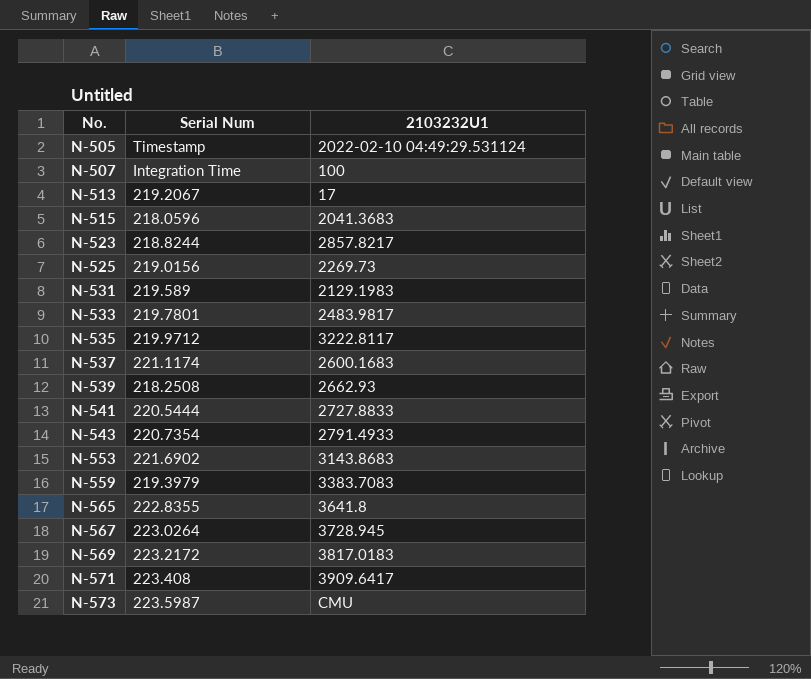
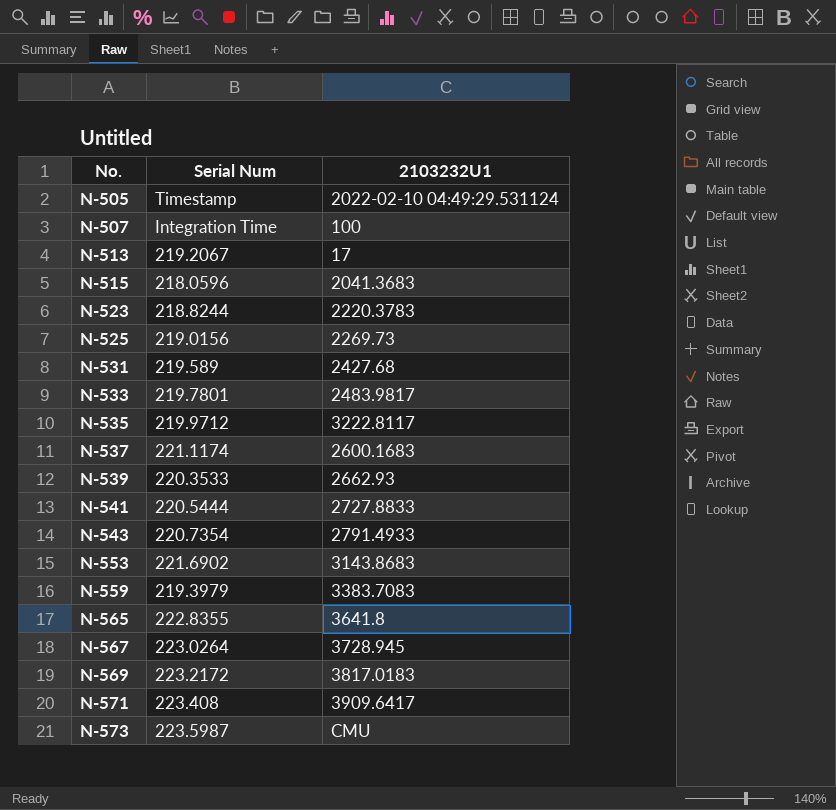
N-523 | 2103232U1: 2857.8217 -> 2220.3783
N-531 | 2103232U1: 2129.1983 -> 2427.68
N-539 | Serial Num: 218.2508 -> 220.3533

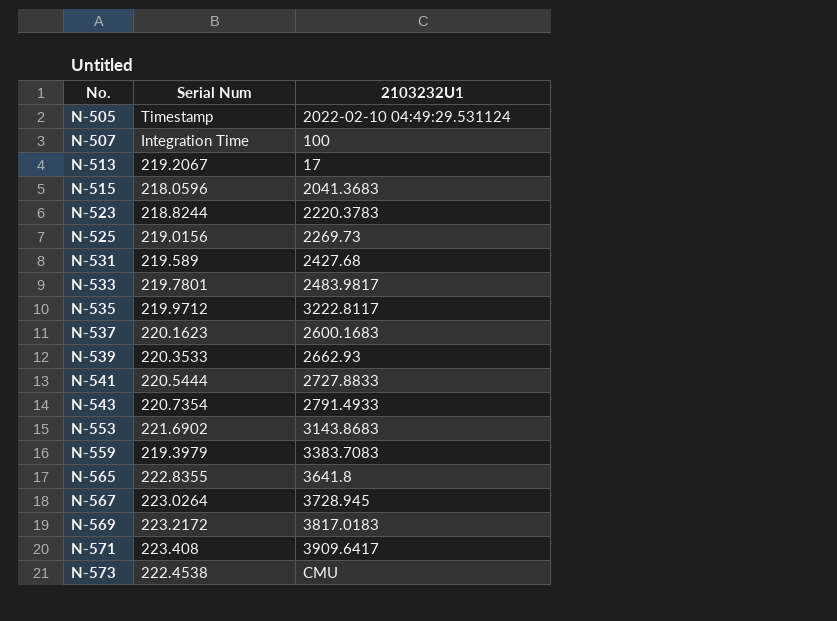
N-537 | Serial Num: 221.1174 -> 220.1623
N-573 | Serial Num: 223.5987 -> 222.4538

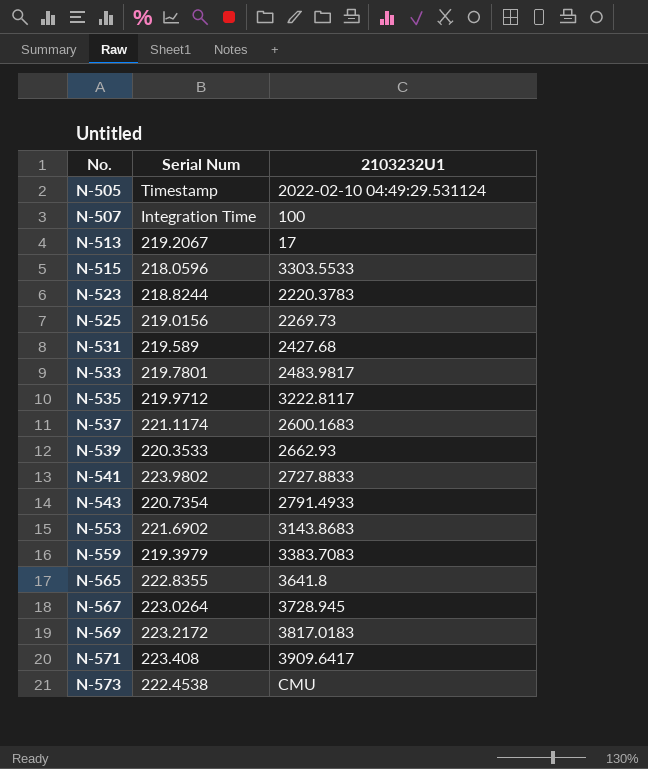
N-515 | 2103232U1: 2041.3683 -> 3303.5533
N-537 | Serial Num: 220.1623 -> 221.1174
N-541 | Serial Num: 220.5444 -> 223.9802

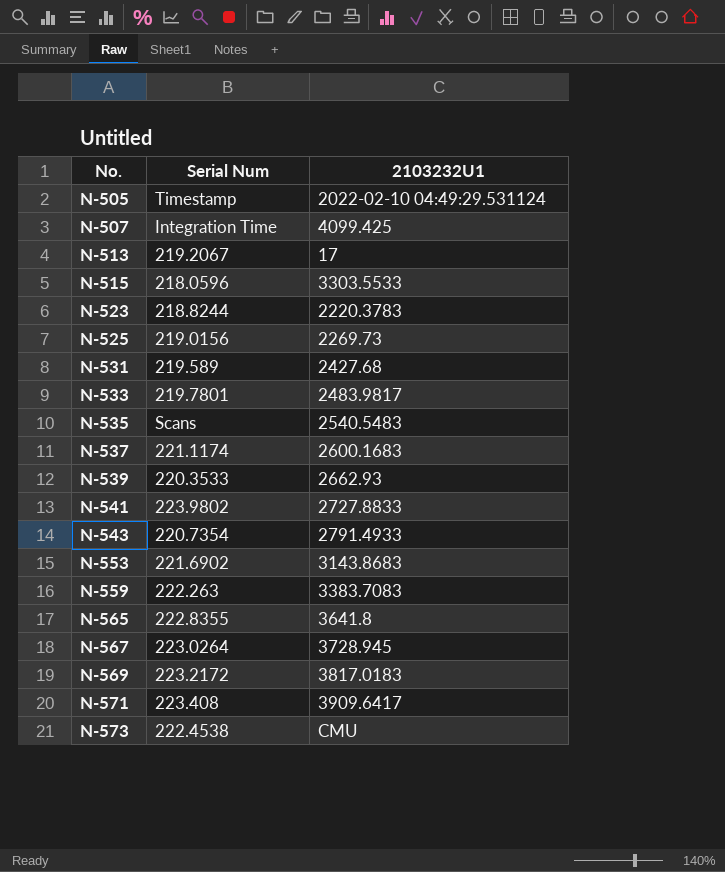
N-507 | 2103232U1: 100 -> 4099.425
N-535 | Serial Num: 219.9712 -> Scans
N-535 | 2103232U1: 3222.8117 -> 2540.5483
N-559 | Serial Num: 219.3979 -> 222.263

